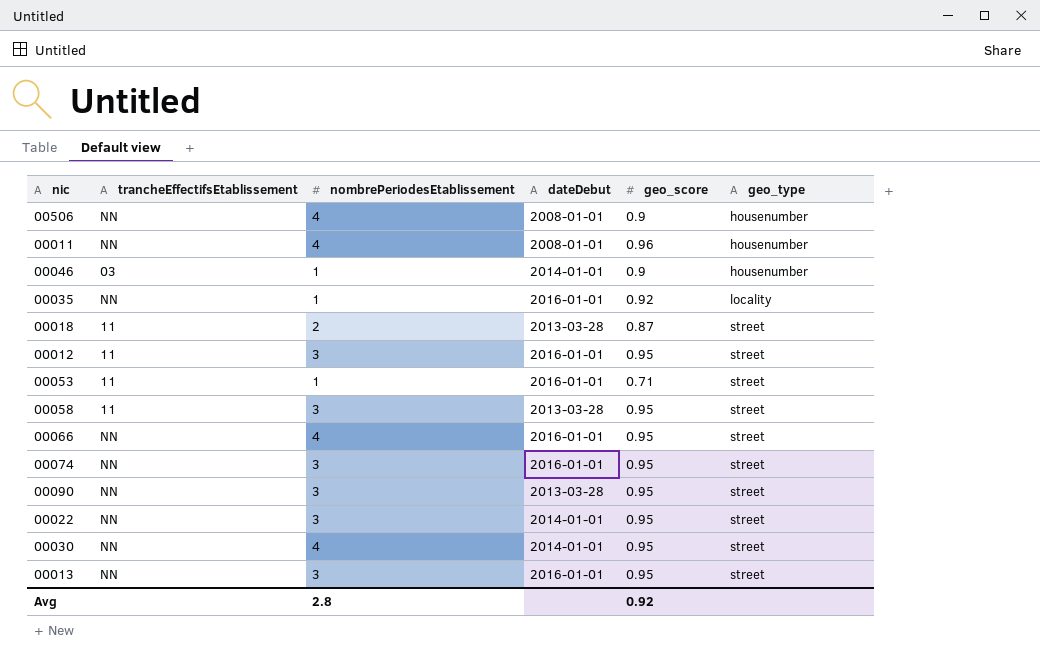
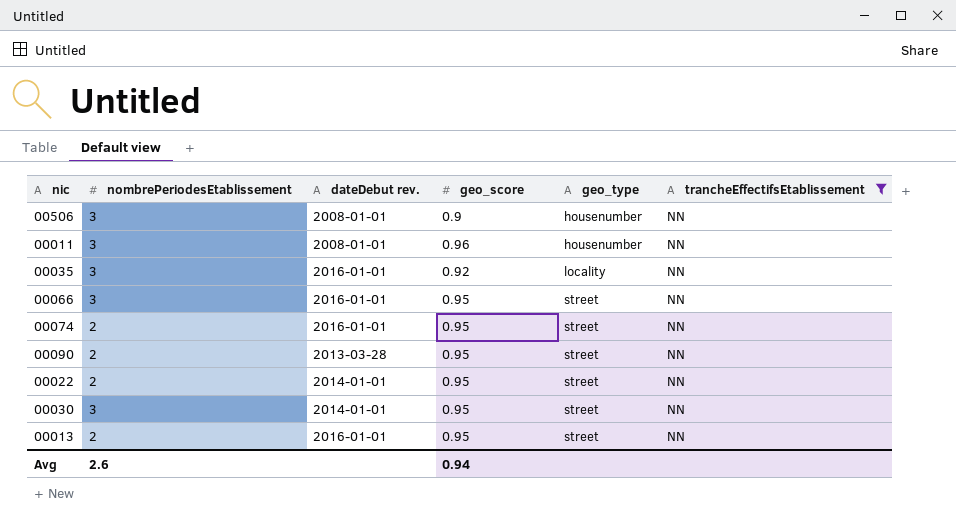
filter: none -> trancheEffectifsEtablissement = NN
column name: dateDebut -> dateDebut rev.
column trancheEffectifsEtablissement | position: 2 -> 6
00506 | nombrePeriodesEtablissement: 4 -> 3
00011 | nombrePeriodesEtablissement: 4 -> 3
00035 | nombrePeriodesEtablissement: 1 -> 3
00066 | nombrePeriodesEtablissement: 4 -> 3
00074 | nombrePeriodesEtablissement: 3 -> 2
00090 | nombrePeriodesEtablissement: 3 -> 2
00022 | nombrePeriodesEtablissement: 3 -> 2
00030 | nombrePeriodesEtablissement: 4 -> 3
00013 | nombrePeriodesEtablissement: 3 -> 2
Avg | nombrePeriodesEtablissement: 2.8 -> 2.6
Avg | geo_score: 0.92 -> 0.94

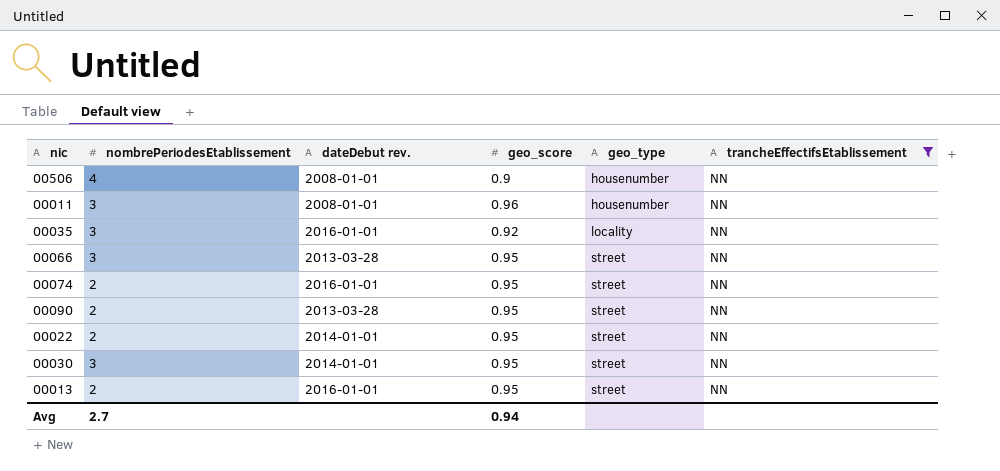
00506 | nombrePeriodesEtablissement: 3 -> 4
00066 | dateDebut rev.: 2016-01-01 -> 2013-03-28
Avg | nombrePeriodesEtablissement: 2.6 -> 2.7

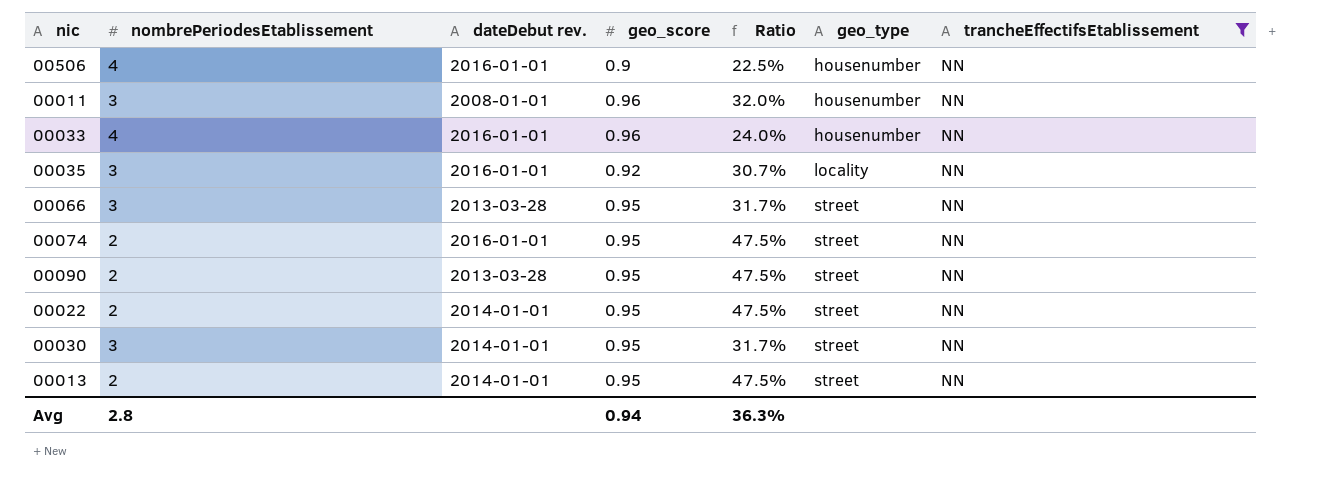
column Ratio | formula: none -> [geo_score] / [nombrePeriodesEtablissement]
00506 | dateDebut rev.: 2008-01-01 -> 2016-01-01
row 00033: none -> 4 | 2016-01-01 | 0.96 | 24.0% | housenumber | NN
00013 | dateDebut rev.: 2016-01-01 -> 2014-01-01
Avg | nombrePeriodesEtablissement: 2.7 -> 2.8

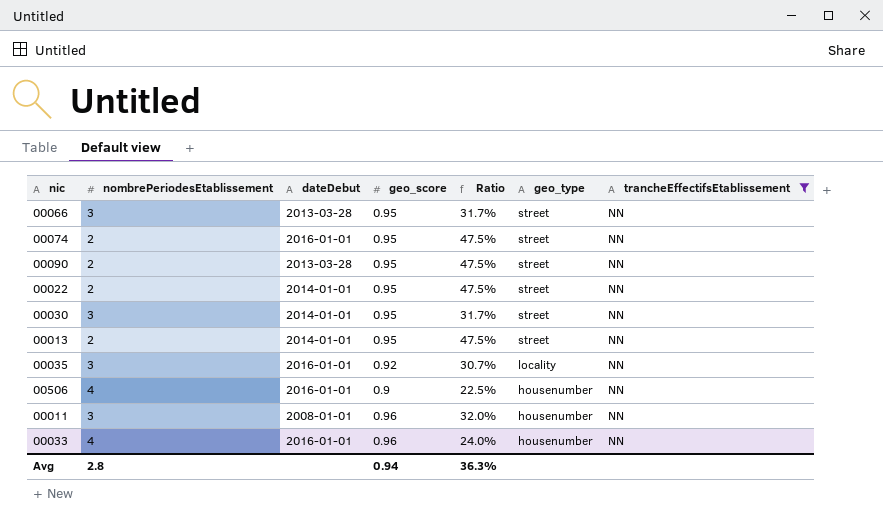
row order: geo_type ascending -> geo_type descending
column name: dateDebut rev. -> dateDebut

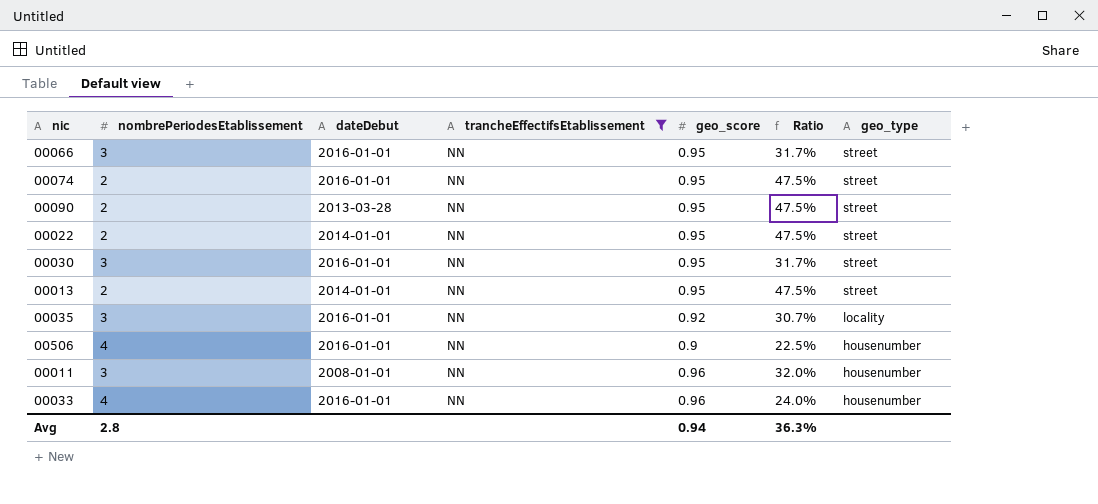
column trancheEffectifsEtablissement | position: 7 -> 4
00066 | dateDebut: 2013-03-28 -> 2016-01-01
00030 | dateDebut: 2014-01-01 -> 2016-01-01

